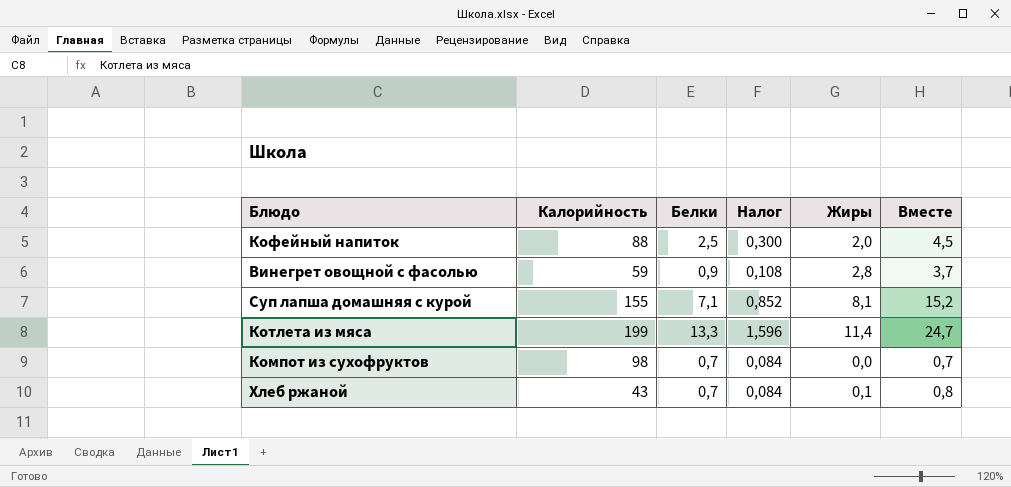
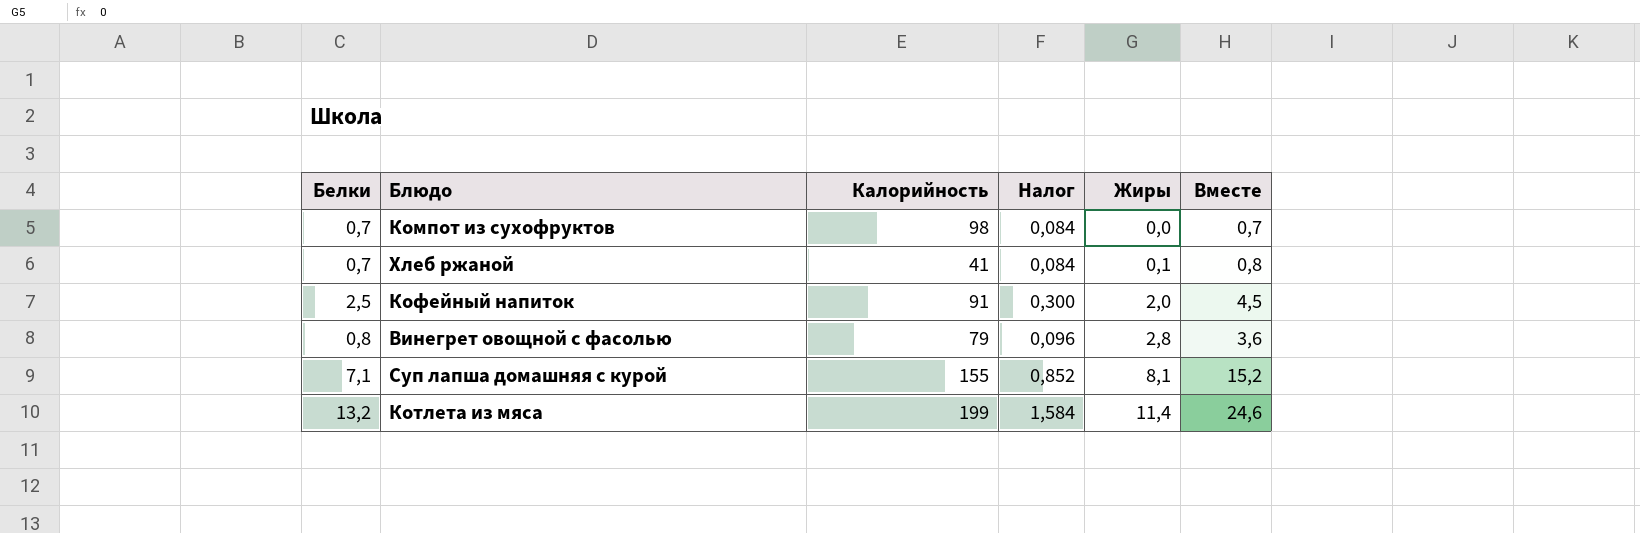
row order: none -> Жиры ascending
column Белки | position: 3 -> 1
Хлеб ржаной | Калорийность: 43 -> 41
Кофейный напиток | Калорийность: 88 -> 91
Винегрет овощной с фасолью | Белки: 0,9 -> 0,8
Винегрет овощной с фасолью | Калорийность: 59 -> 79
Винегрет овощной с фасолью | Налог: 0,108 -> 0,096
Винегрет овощной с фасолью | Вместе: 3,7 -> 3,6
Котлета из мяса | Белки: 13,3 -> 13,2
Котлета из мяса | Налог: 1,596 -> 1,584
Котлета из мяса | Вместе: 24,7 -> 24,6

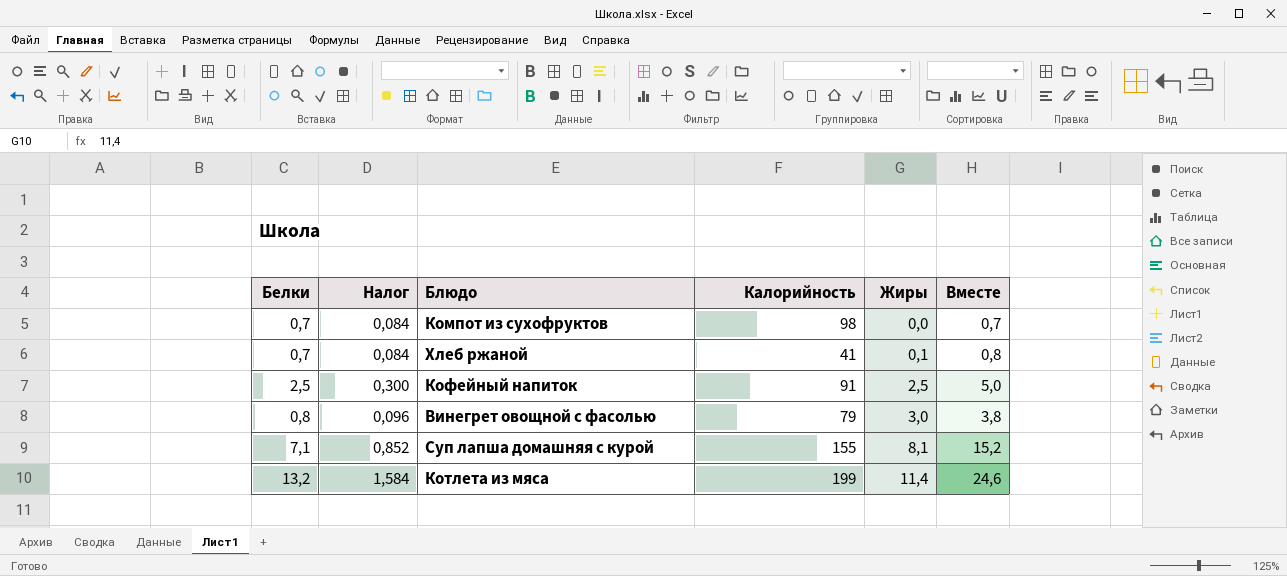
column Налог | position: 4 -> 2
Кофейный напиток | Жиры: 2,0 -> 2,5
Кофейный напиток | Вместе: 4,5 -> 5,0
Винегрет овощной с фасолью | Жиры: 2,8 -> 3,0
Винегрет овощной с фасолью | Вместе: 3,6 -> 3,8

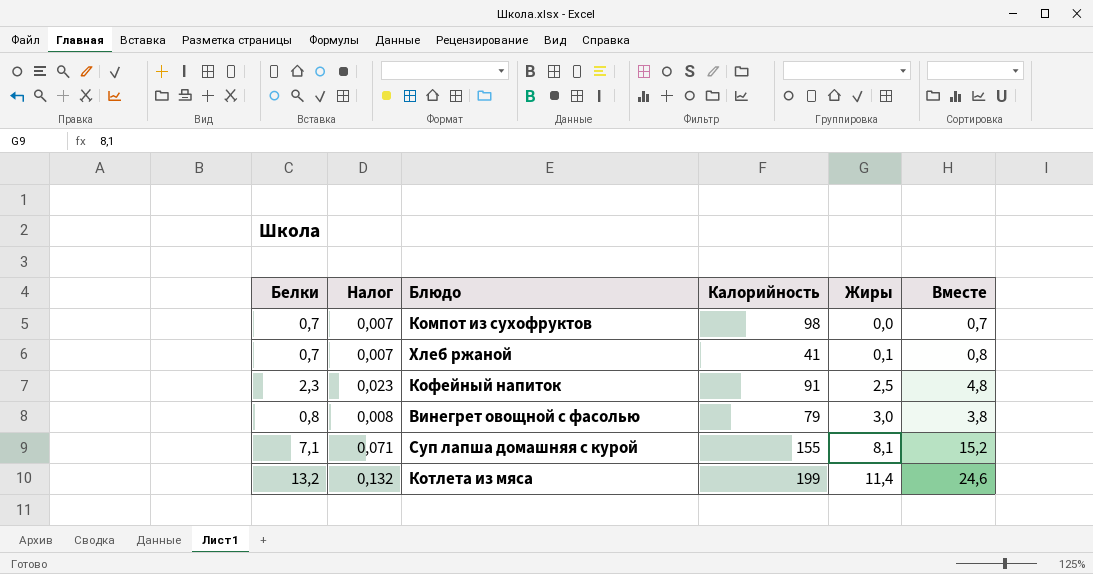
column Налог | formula: [Белки] * 0,12 -> [Белки] * 0,01
Кофейный напиток | Белки: 2,5 -> 2,3
Кофейный напиток | Вместе: 5,0 -> 4,8

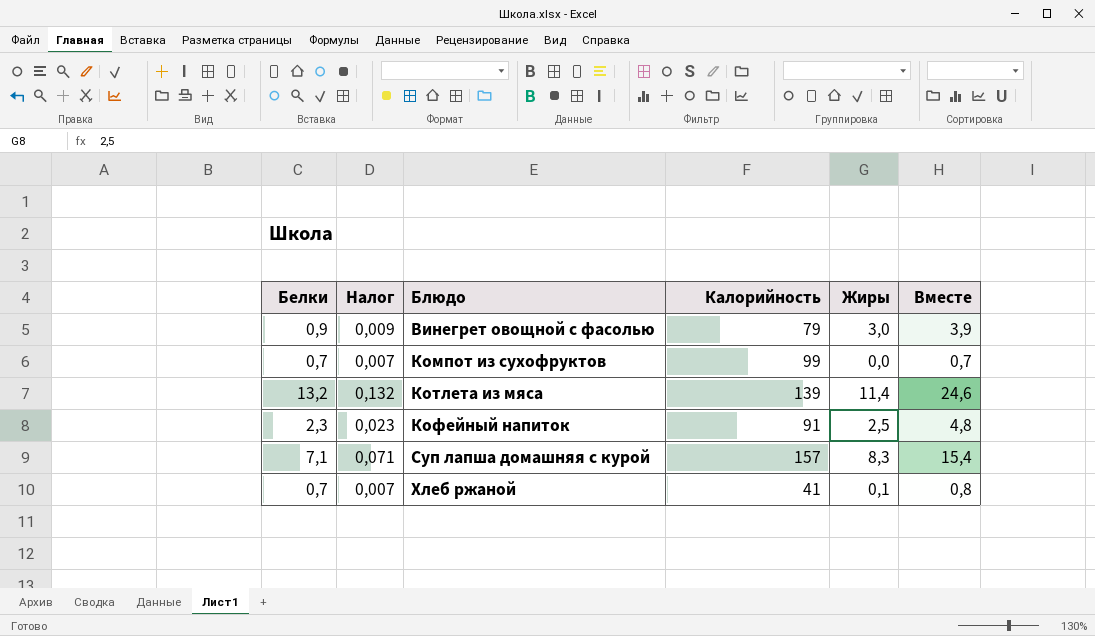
row order: Жиры ascending -> Блюдо ascending
Винегрет овощной с фасолью | Белки: 0,8 -> 0,9
Винегрет овощной с фасолью | Налог: 0,008 -> 0,009
Винегрет овощной с фасолью | Вместе: 3,8 -> 3,9
Компот из сухофруктов | Калорийность: 98 -> 99
Котлета из мяса | Калорийность: 199 -> 139
Суп лапша домашняя с курой | Калорийность: 155 -> 157
Суп лапша домашняя с курой | Жиры: 8,1 -> 8,3
Суп лапша домашняя с курой | Вместе: 15,2 -> 15,4

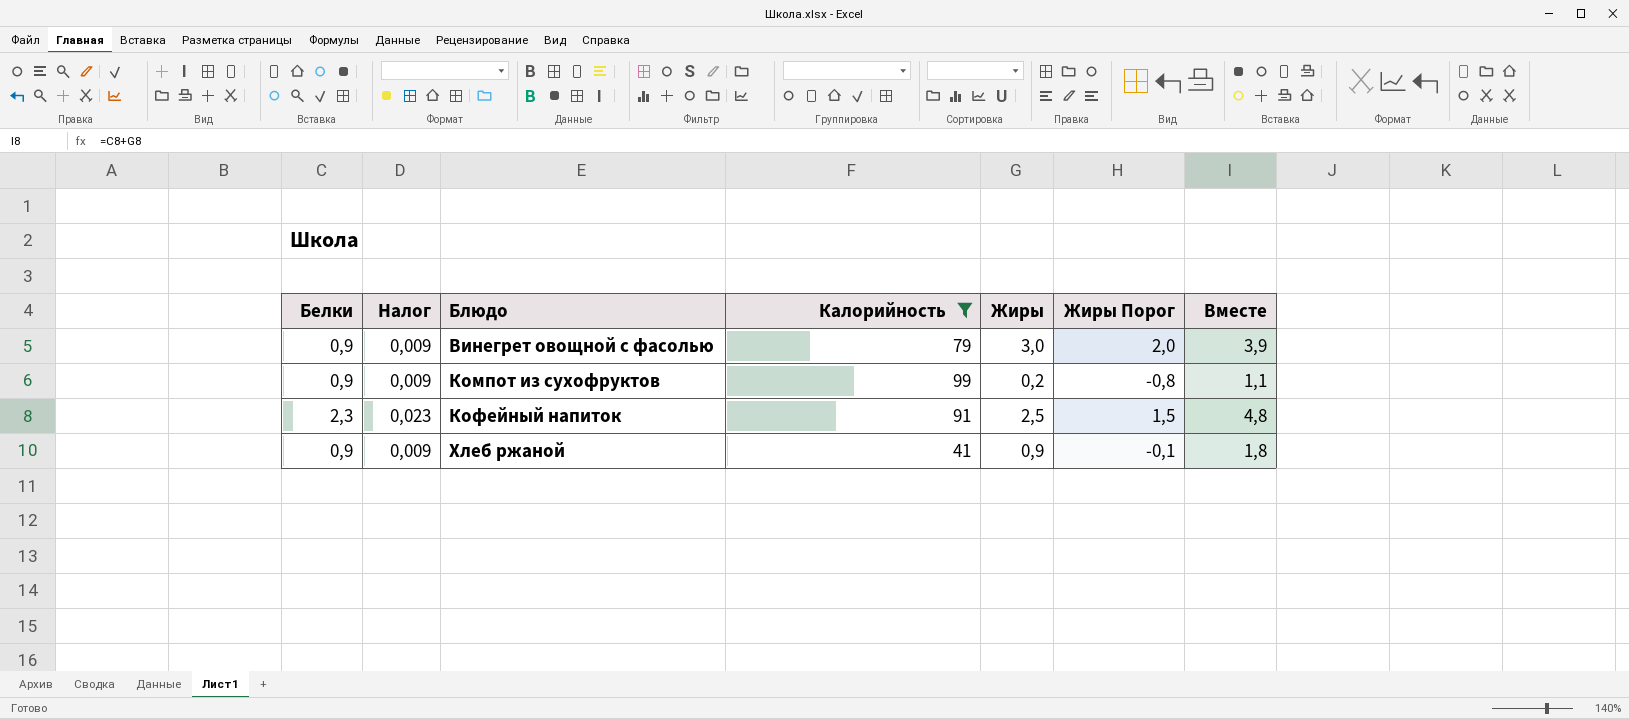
filter: none -> Калорийность <= 99
column Жиры Порог | formula: none -> [Жиры] - 1
Компот из сухофруктов | Белки: 0,7 -> 0,9
Компот из сухофруктов | Налог: 0,007 -> 0,009
Компот из сухофруктов | Жиры: 0,0 -> 0,2
Компот из сухофруктов | Вместе: 0,7 -> 1,1
Хлеб ржаной | Белки: 0,7 -> 0,9
Хлеб ржаной | Налог: 0,007 -> 0,009
Хлеб ржаной | Жиры: 0,1 -> 0,9
Хлеб ржаной | Вместе: 0,8 -> 1,8

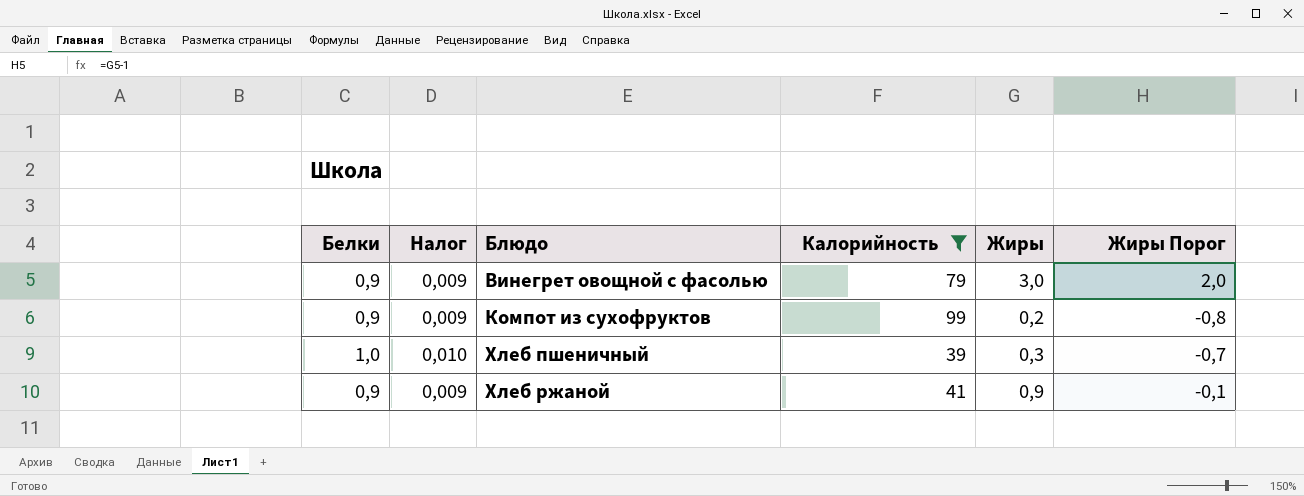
column Вместе | formula: [Белки] + [Жиры] -> none
row Кофейный напиток: 2,3 | 0,023 | 91 | 2,5 | 1,5 | 4,8 -> none
row Хлеб пшеничный: none -> 1,0 | 0,010 | 39 | 0,3 | -0,7

